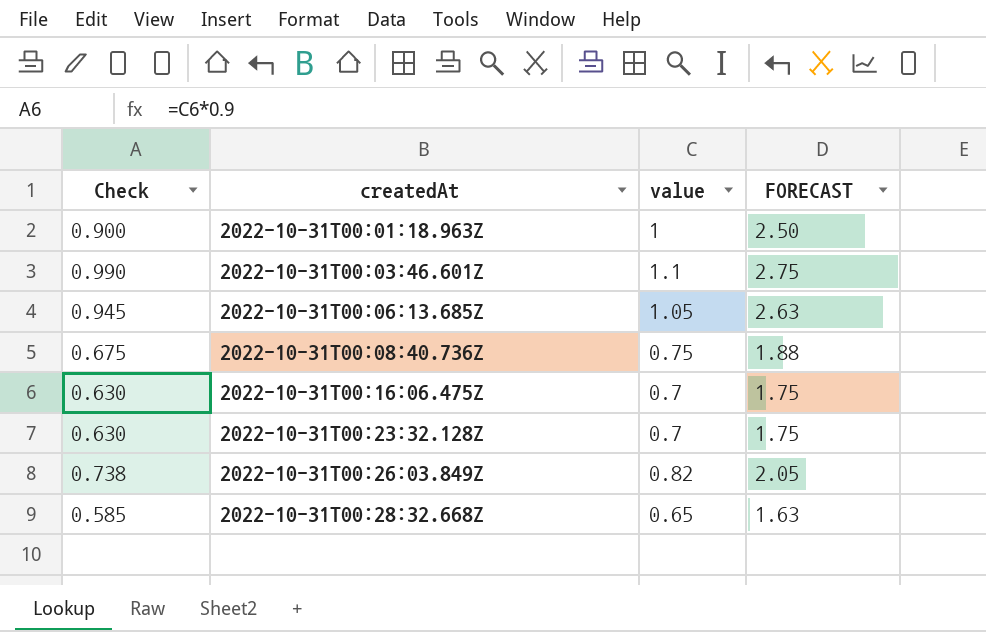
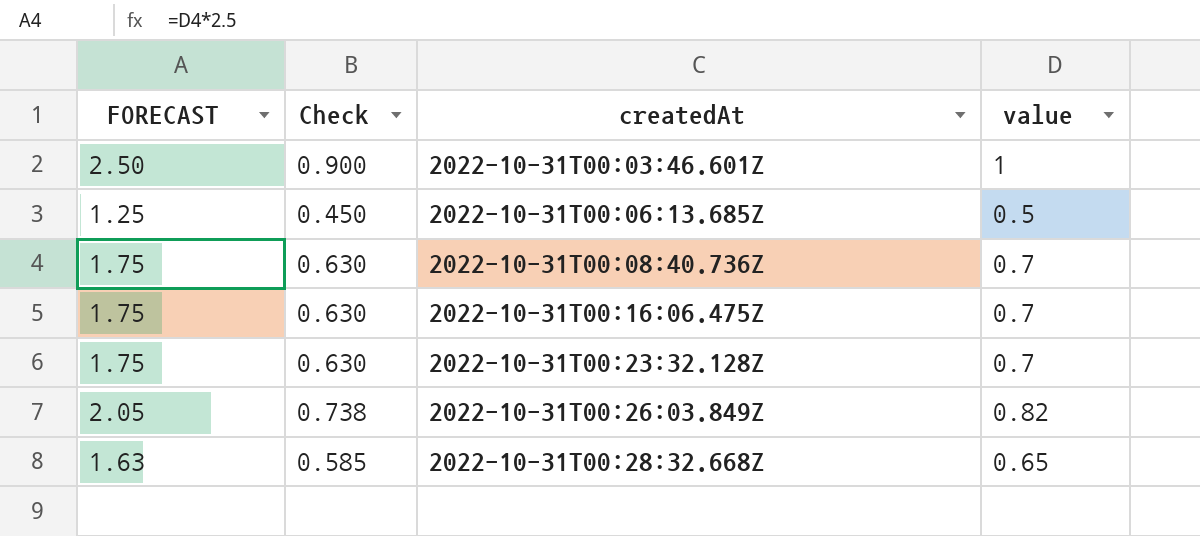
column FORECAST | position: 4 -> 1
row 2022-10-31T00:01:18.963Z: 0.900 | 1 | 2.50 -> none
2022-10-31T00:03:46.601Z | FORECAST: 2.75 -> 2.50
2022-10-31T00:03:46.601Z | Check: 0.990 -> 0.900
2022-10-31T00:03:46.601Z | value: 1.1 -> 1
2022-10-31T00:06:13.685Z | FORECAST: 2.63 -> 1.25
2022-10-31T00:06:13.685Z | Check: 0.945 -> 0.450
2022-10-31T00:06:13.685Z | value: 1.05 -> 0.5
2022-10-31T00:08:40.736Z | FORECAST: 1.88 -> 1.75
2022-10-31T00:08:40.736Z | Check: 0.675 -> 0.630
2022-10-31T00:08:40.736Z | value: 0.75 -> 0.7

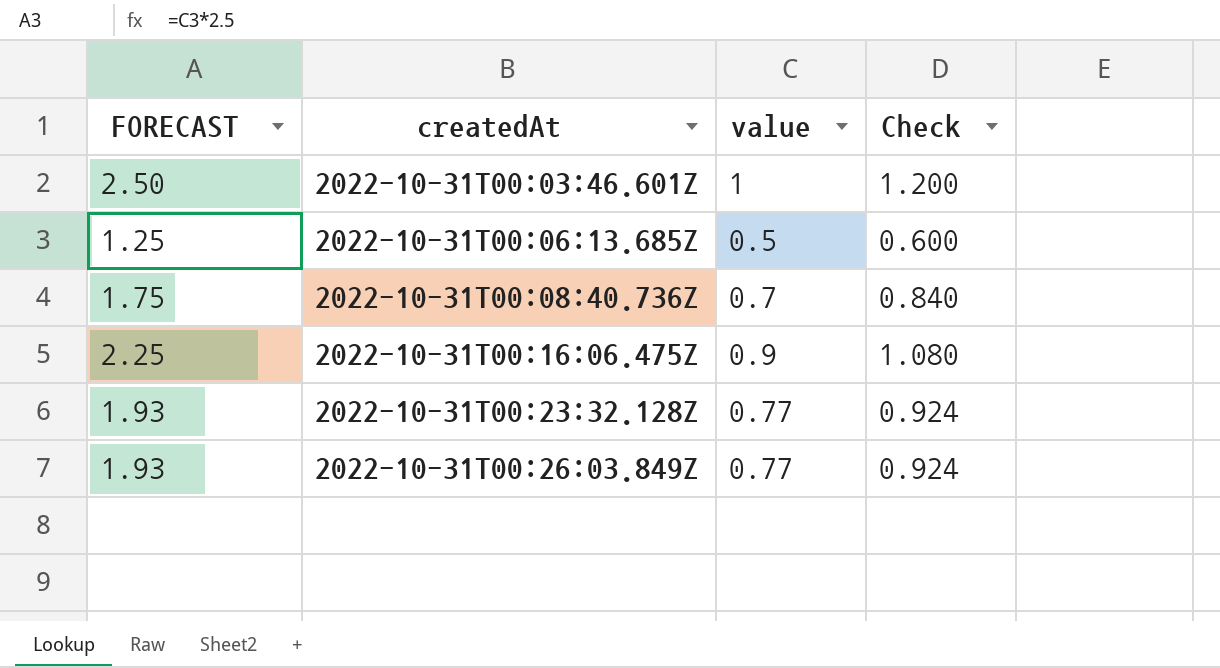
column Check | formula: [value] * 0.9 -> [value] * 1.2
column Check | position: 2 -> 4
row 2022-10-31T00:28:32.668Z: 1.63 | 0.585 | 0.65 -> none
2022-10-31T00:16:06.475Z | FORECAST: 1.75 -> 2.25
2022-10-31T00:16:06.475Z | value: 0.7 -> 0.9
2022-10-31T00:23:32.128Z | FORECAST: 1.75 -> 1.93
2022-10-31T00:23:32.128Z | value: 0.7 -> 0.77
2022-10-31T00:26:03.849Z | FORECAST: 2.05 -> 1.93
2022-10-31T00:26:03.849Z | value: 0.82 -> 0.77

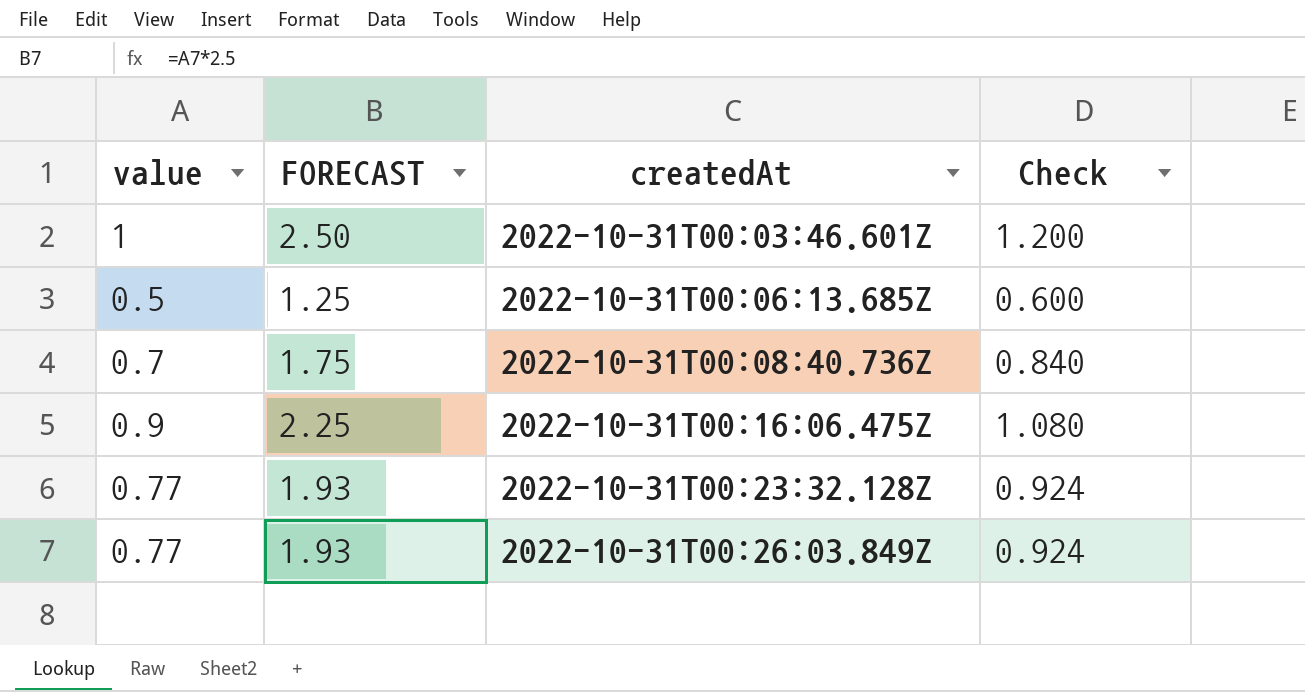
column value | position: 3 -> 1

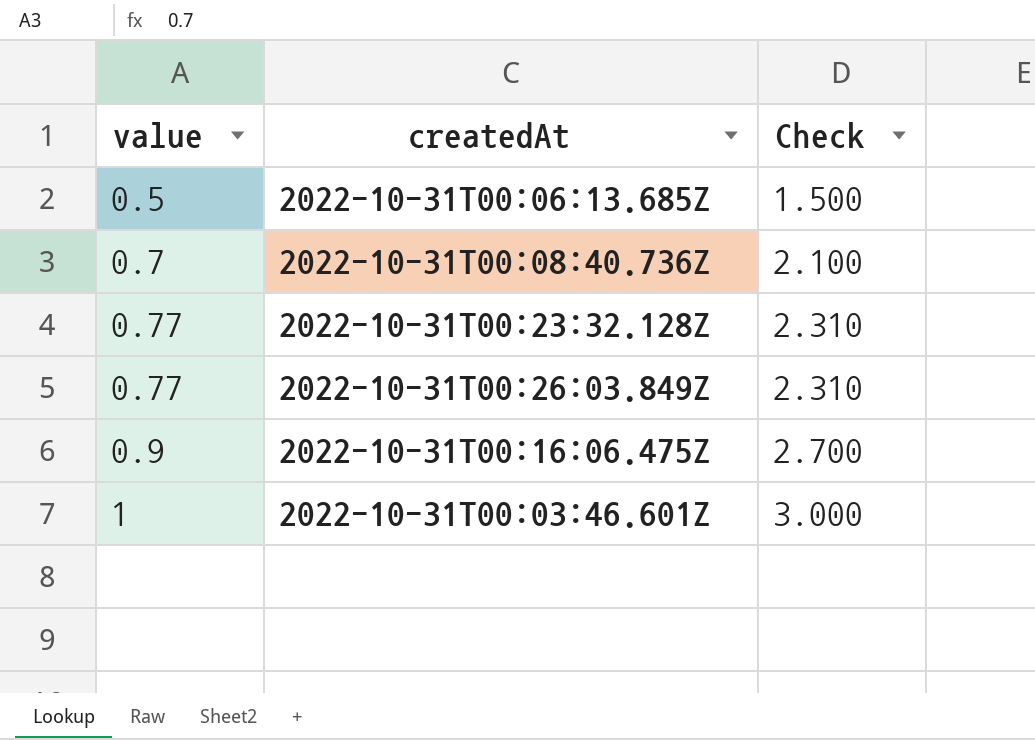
row order: createdAt ascending -> value ascending
column FORECAST | formula: [value] * 2.5 -> none
column Check | formula: [value] * 1.2 -> [value] * 3

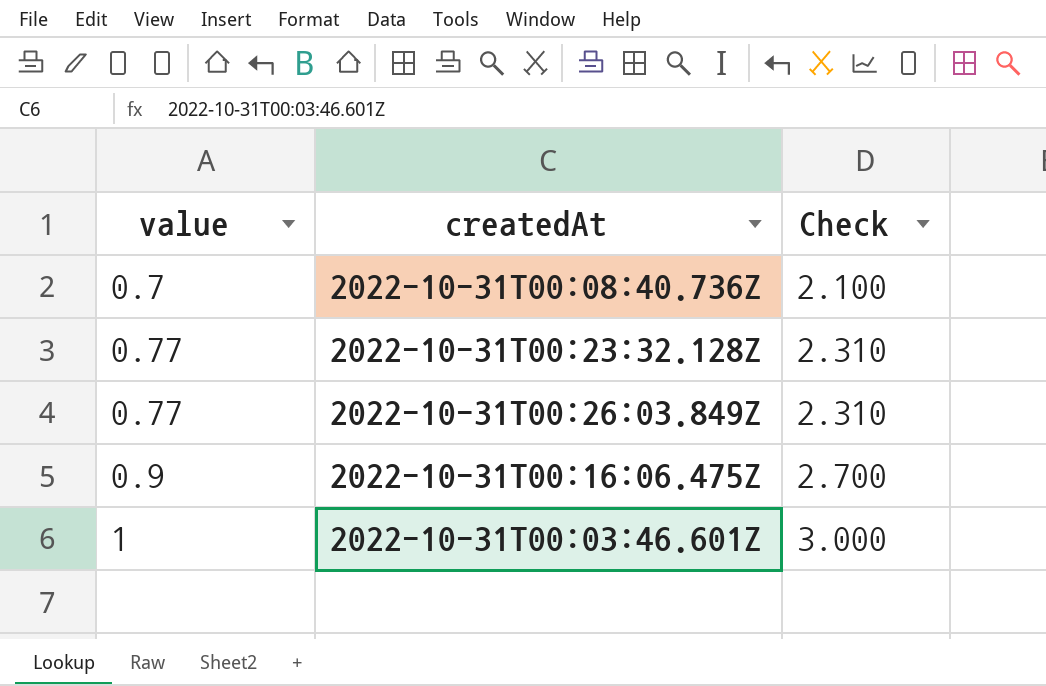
row 2022-10-31T00:06:13.685Z: 0.5 | 1.500 -> none

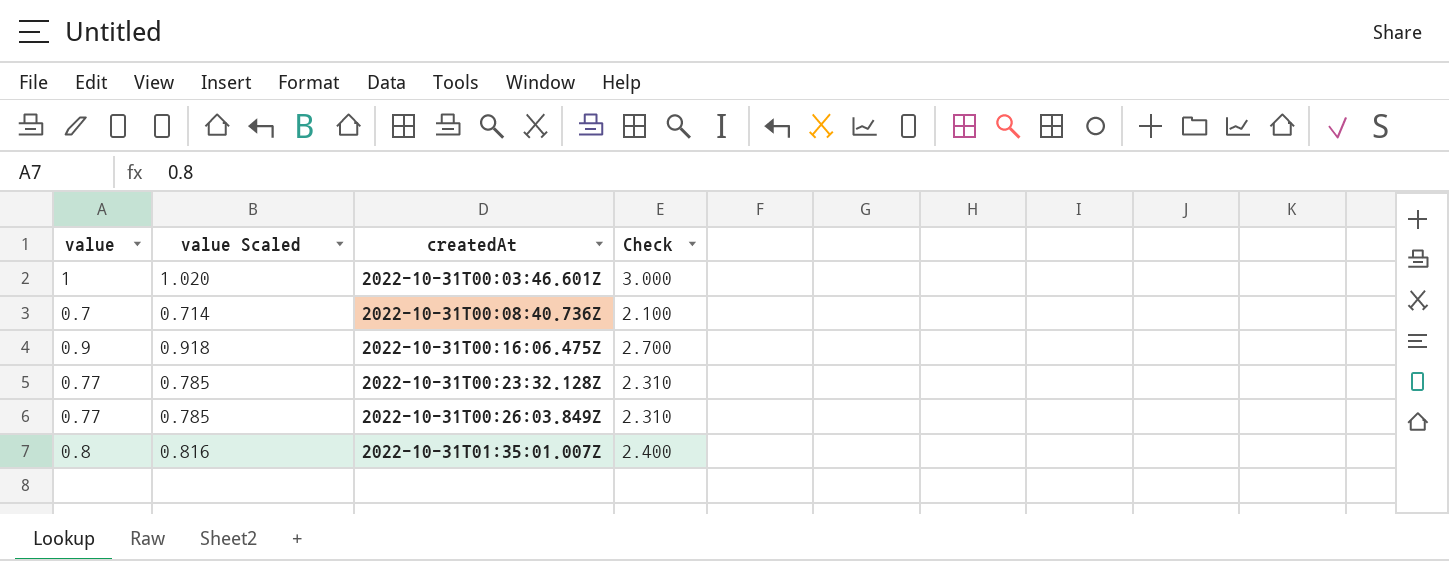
row order: value ascending -> createdAt ascending
column value Scaled | formula: none -> [value] * 1.02
row 2022-10-31T01:35:01.007Z: none -> 0.8 | 0.816 | 2.400

